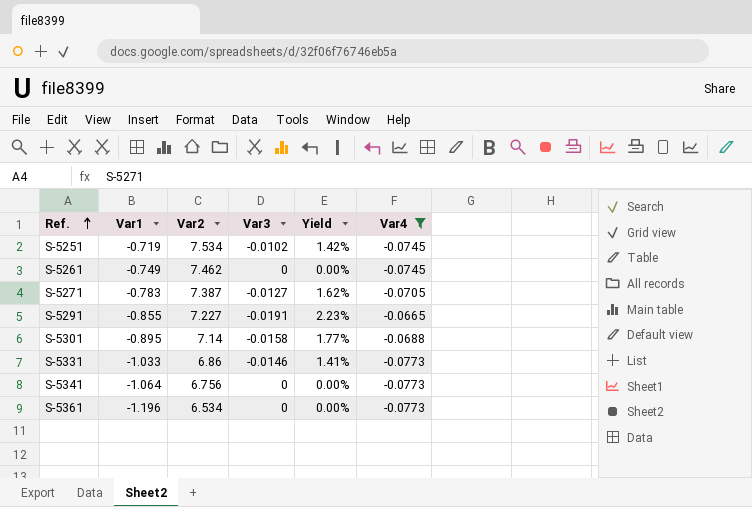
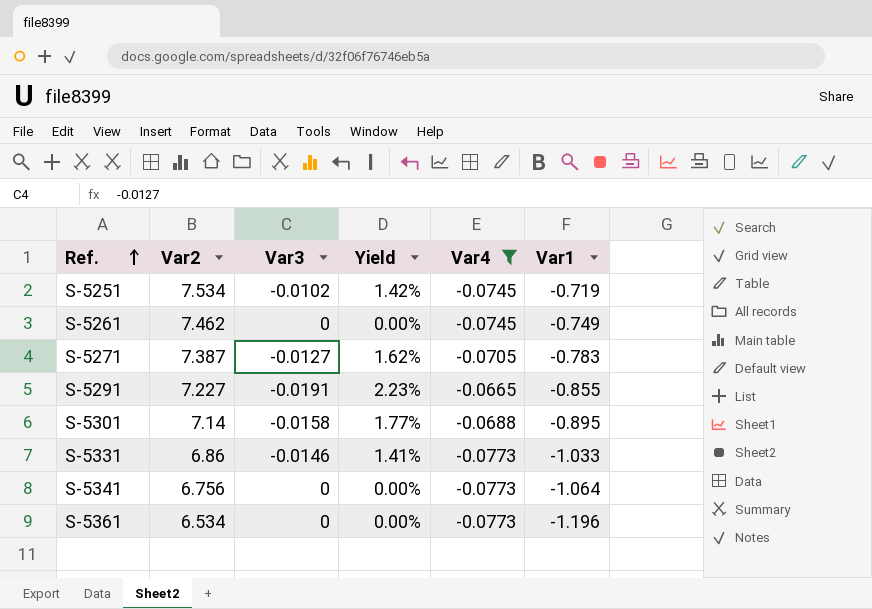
column Var1 | position: 2 -> 6

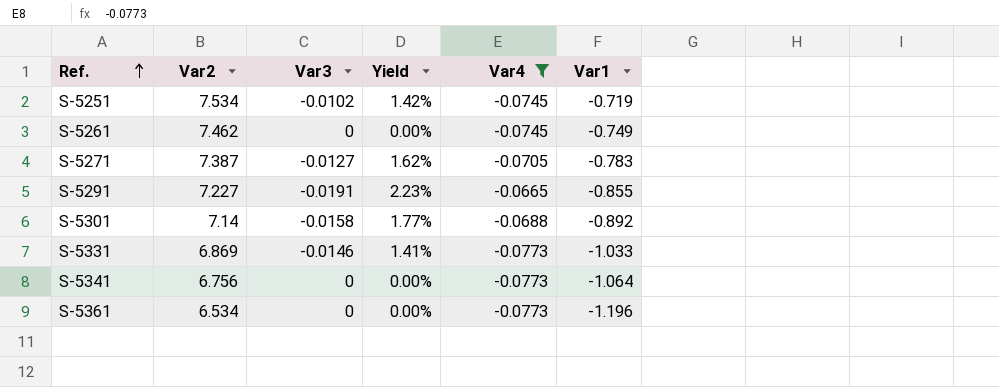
S-5301 | Var1: -0.895 -> -0.892
S-5331 | Var2: 6.86 -> 6.869

